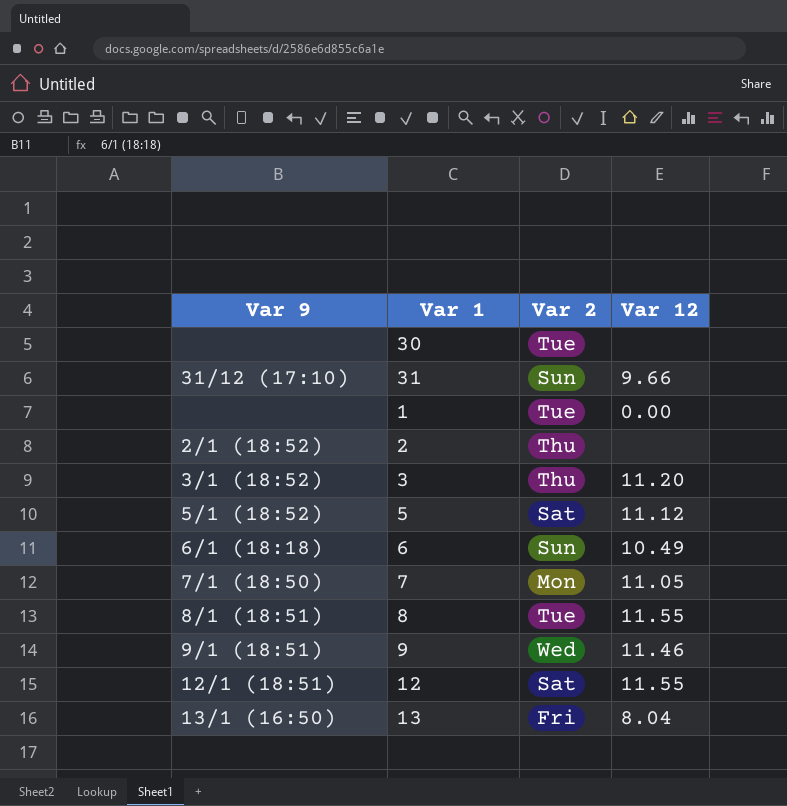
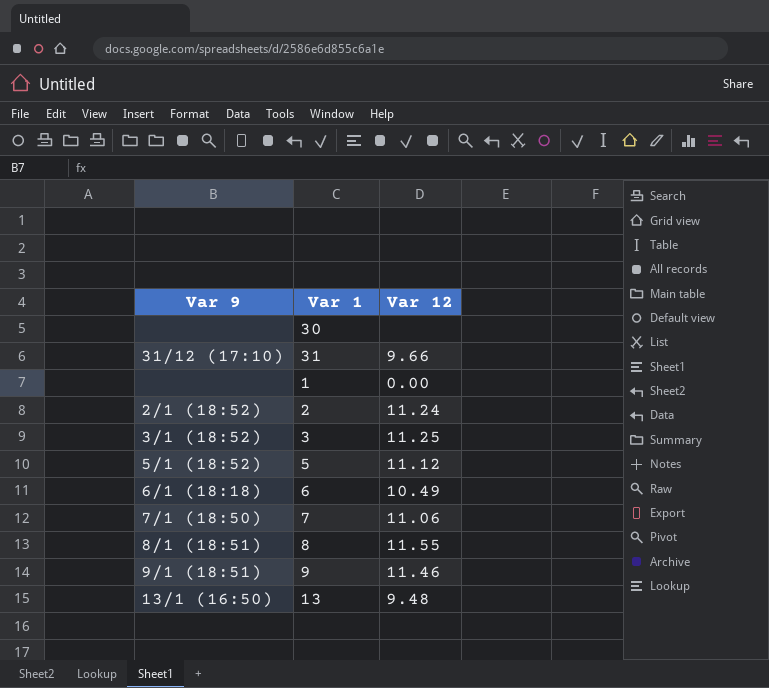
column Var 2 | position: 3 -> none
row 12: 12/1 (18:51) | Sat | 11.55 -> none
2 | Var 12: none -> 11.24
3 | Var 12: 11.20 -> 11.25
7 | Var 12: 11.05 -> 11.06
13 | Var 12: 8.04 -> 9.48

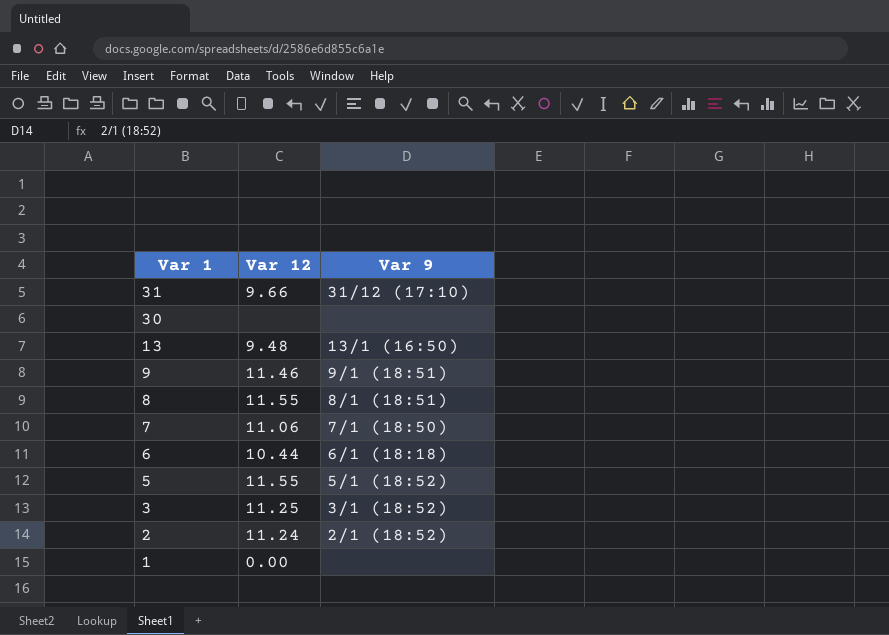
row order: none -> Var 1 descending
column Var 9 | position: 1 -> 3
6 | Var 12: 10.49 -> 10.44
5 | Var 12: 11.12 -> 11.55

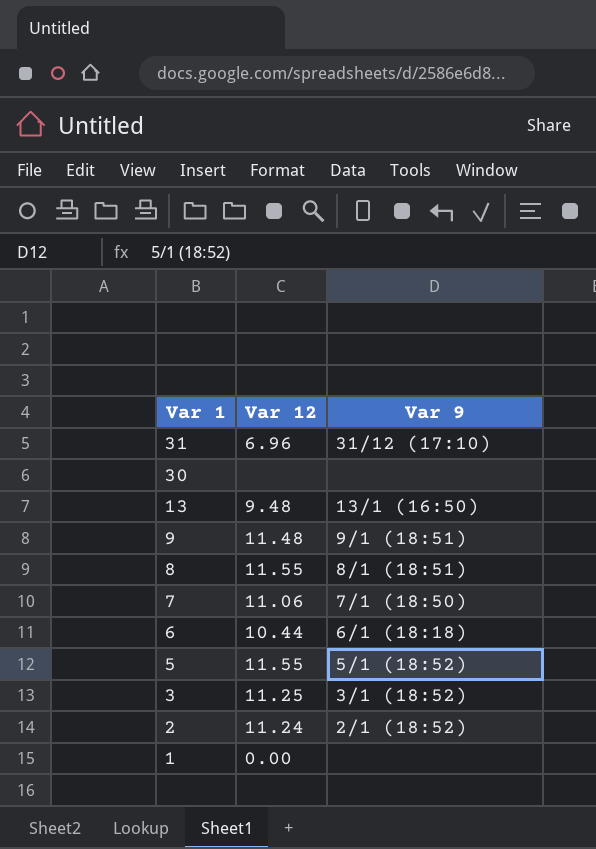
31 | Var 12: 9.66 -> 6.96
9 | Var 12: 11.46 -> 11.48

